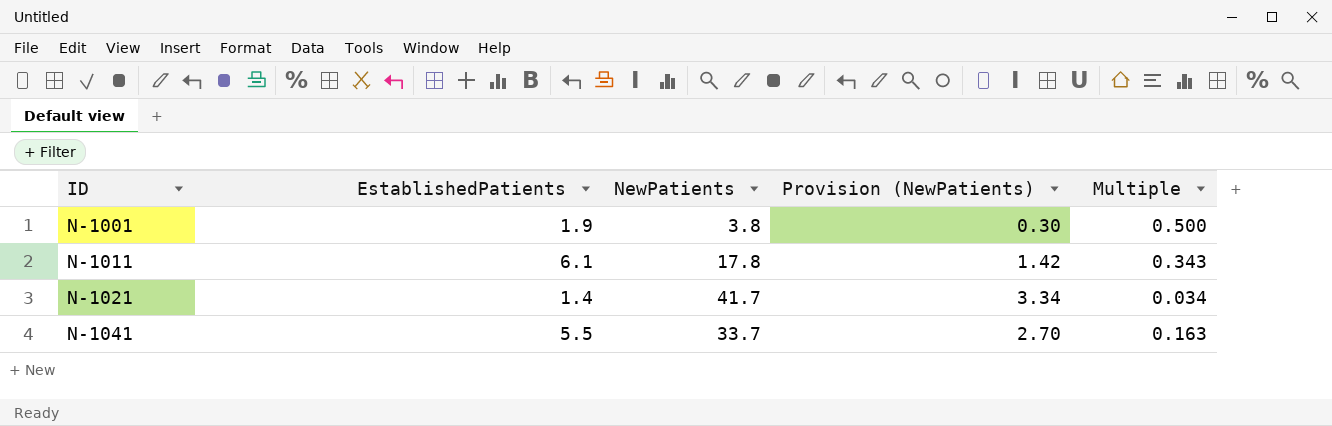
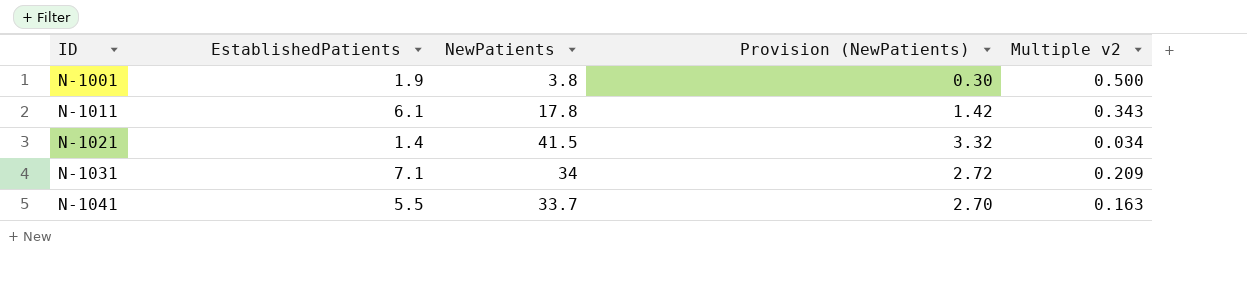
column name: Multiple -> Multiple v2
N-1021 | NewPatients: 41.7 -> 41.5
N-1021 | Provision (NewPatients): 3.34 -> 3.32
row N-1031: none -> 7.1 | 34 | 2.72 | 0.209

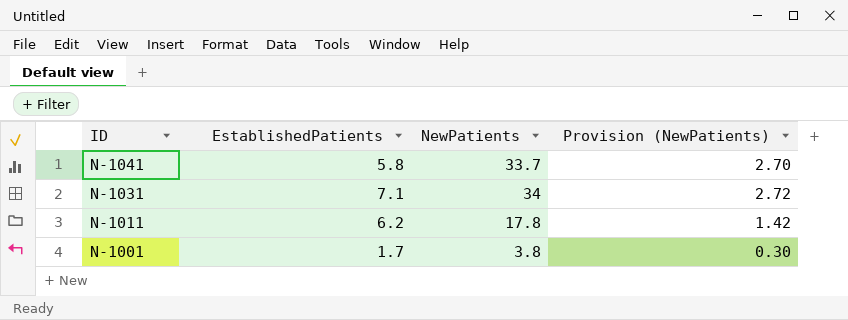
row order: ID ascending -> ID descending
column Multiple v2 | formula: [EstablishedPatients] / [NewPatients] -> none
row N-1021: 1.4 | 41.5 | 3.32 | 0.034 -> none
N-1041 | EstablishedPatients: 5.5 -> 5.8
N-1011 | EstablishedPatients: 6.1 -> 6.2
N-1001 | EstablishedPatients: 1.9 -> 1.7

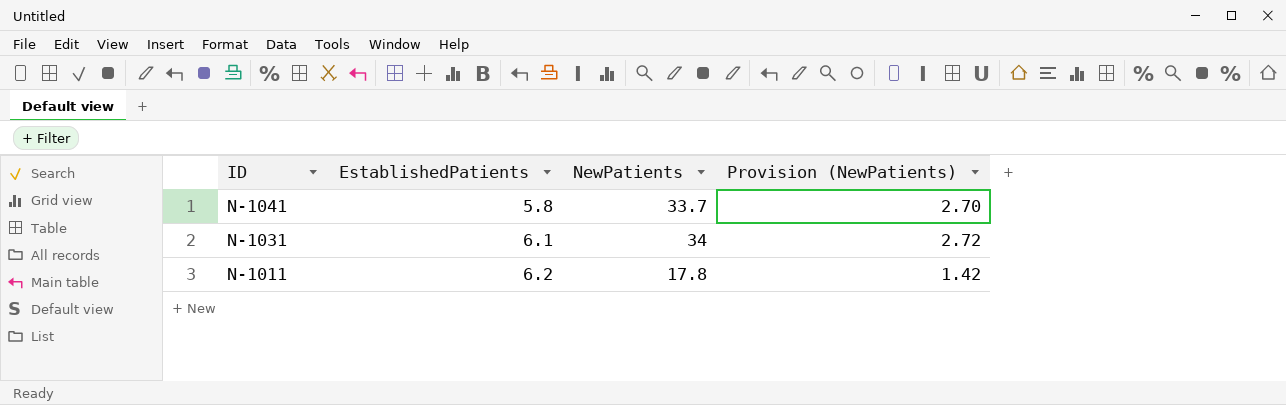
row N-1001: 1.7 | 3.8 | 0.30 -> none
N-1031 | EstablishedPatients: 7.1 -> 6.1

